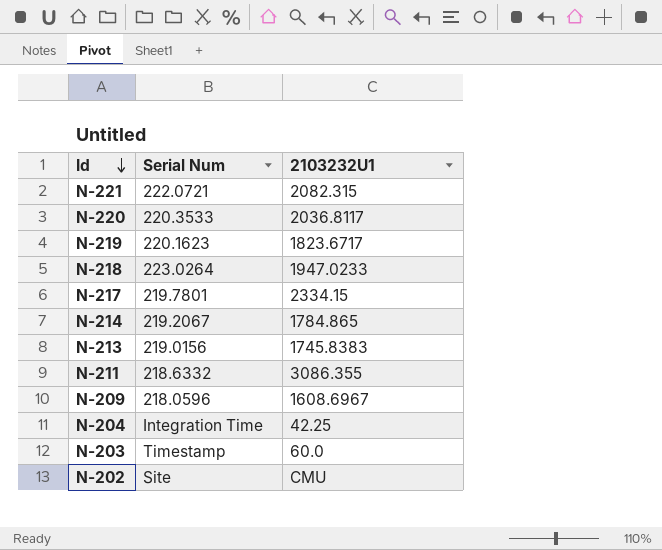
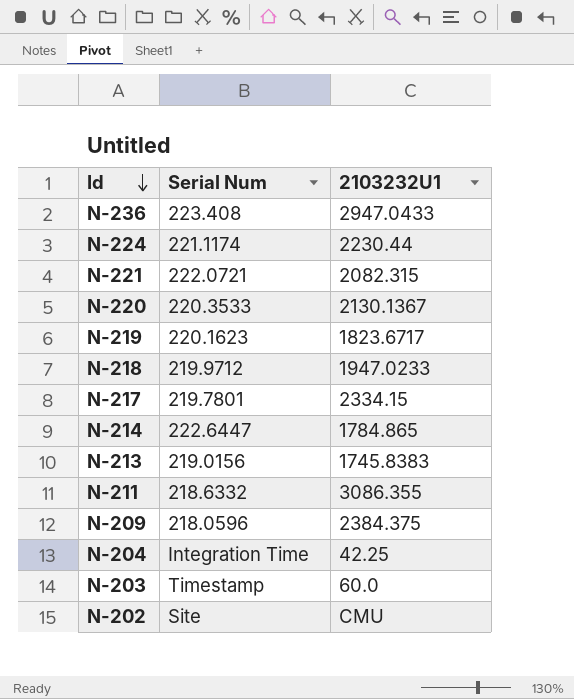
row N-236: none -> 223.408 | 2947.0433
row N-224: none -> 221.1174 | 2230.44
N-220 | 2103232U1: 2036.8117 -> 2130.1367
N-218 | Serial Num: 223.0264 -> 219.9712
N-214 | Serial Num: 219.2067 -> 222.6447
N-209 | 2103232U1: 1608.6967 -> 2384.375

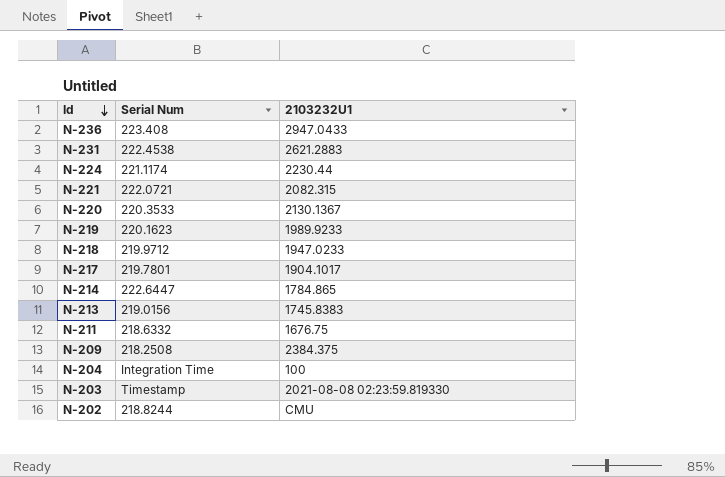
row N-231: none -> 222.4538 | 2621.2883
N-219 | 2103232U1: 1823.6717 -> 1989.9233
N-217 | 2103232U1: 2334.15 -> 1904.1017
N-211 | 2103232U1: 3086.355 -> 1676.75
N-209 | Serial Num: 218.0596 -> 218.2508
N-204 | 2103232U1: 42.25 -> 100
N-203 | 2103232U1: 60.0 -> 2021-08-08 02:23:59.819330
N-202 | Serial Num: Site -> 218.8244

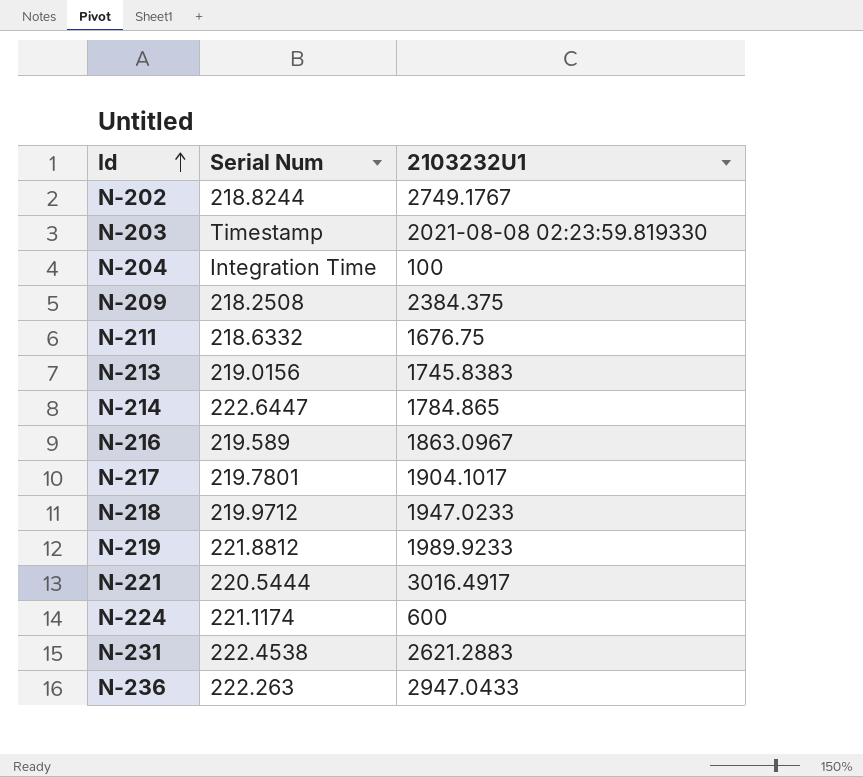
row order: Id descending -> Id ascending
row N-220: 220.3533 | 2130.1367 -> none
N-202 | 2103232U1: CMU -> 2749.1767
row N-216: none -> 219.589 | 1863.0967
N-219 | Serial Num: 220.1623 -> 221.8812
N-221 | Serial Num: 222.0721 -> 220.5444
N-221 | 2103232U1: 2082.315 -> 3016.4917
N-224 | 2103232U1: 2230.44 -> 600
N-236 | Serial Num: 223.408 -> 222.263

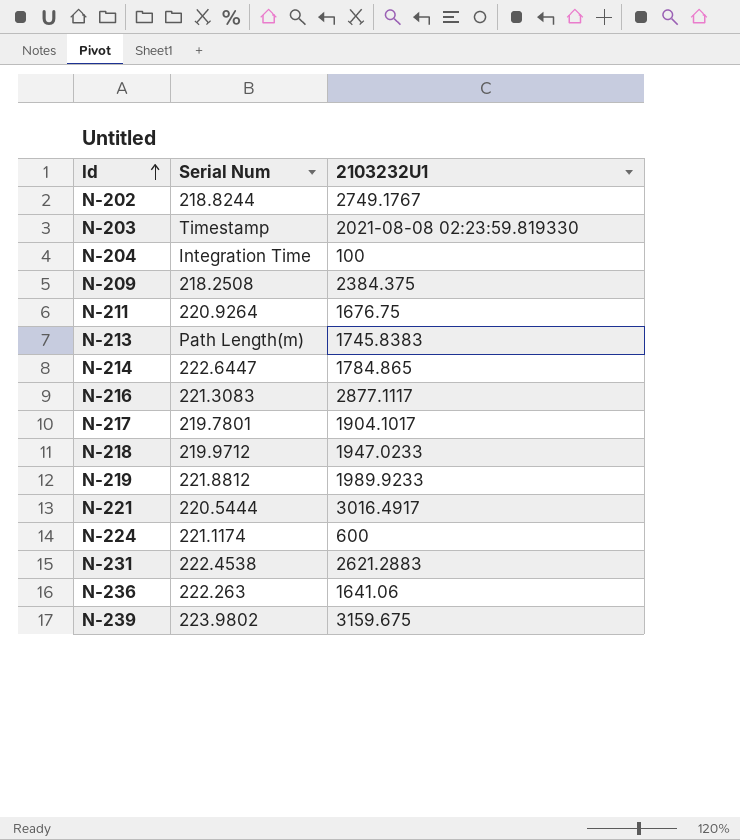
N-211 | Serial Num: 218.6332 -> 220.9264
N-213 | Serial Num: 219.0156 -> Path Length(m)
N-216 | Serial Num: 219.589 -> 221.3083
N-216 | 2103232U1: 1863.0967 -> 2877.1117
N-236 | 2103232U1: 2947.0433 -> 1641.06
row N-239: none -> 223.9802 | 3159.675

